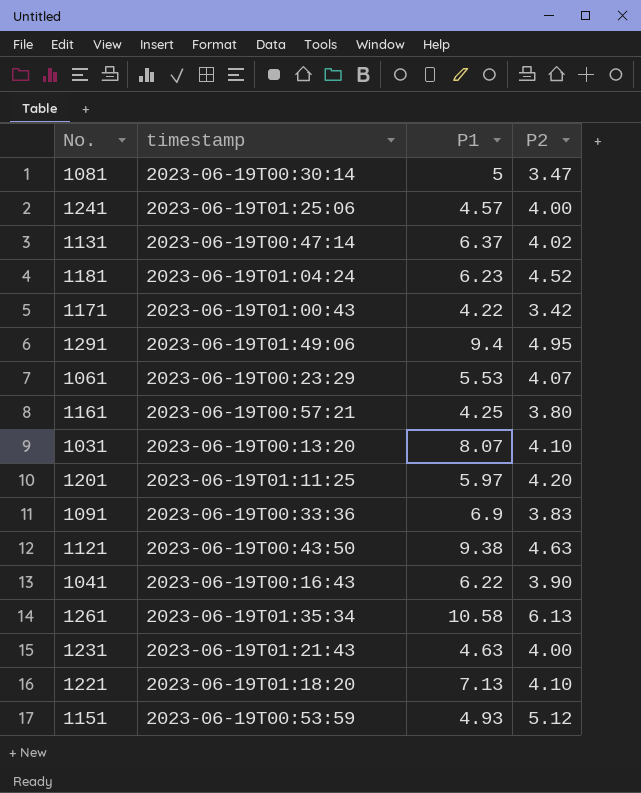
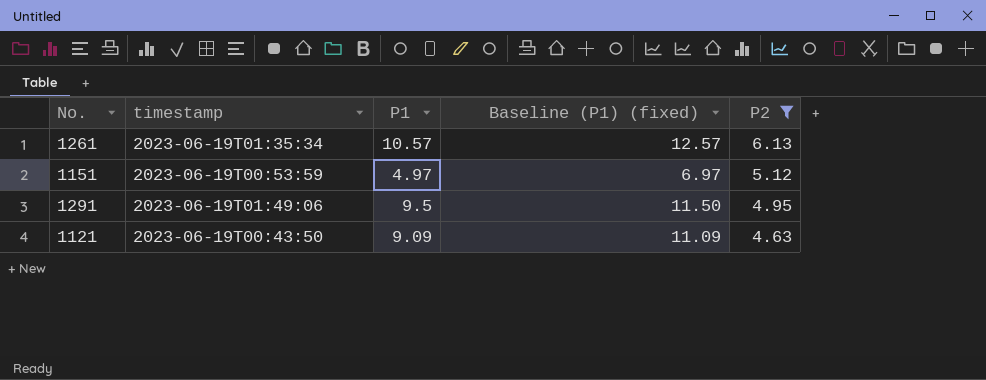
filter: none -> P2 >= 4.63
row order: none -> P2 descending
column Baseline (P1) (fixed) | formula: none -> [P1] + 2
1261 | P1: 10.58 -> 10.57
1151 | P1: 4.93 -> 4.97
1291 | P1: 9.4 -> 9.5
1121 | P1: 9.38 -> 9.09

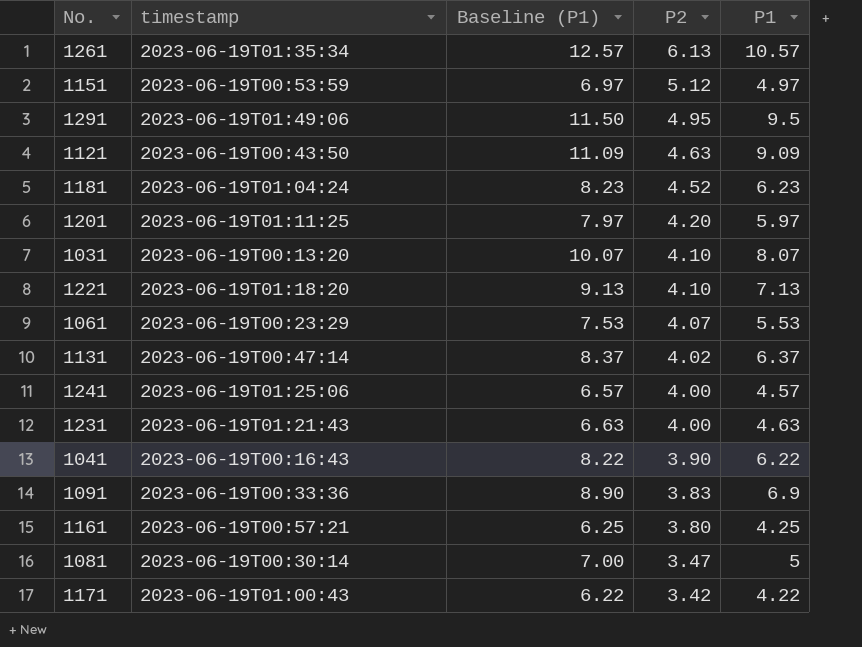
filter: P2 >= 4.63 -> none
column name: Baseline (P1) (fixed) -> Baseline (P1)
column P1 | position: 3 -> 5

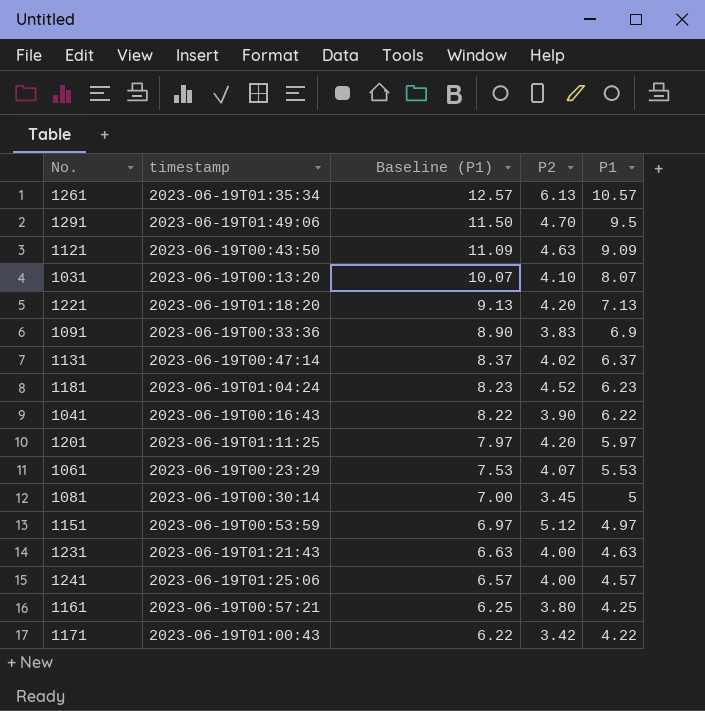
row order: P2 descending -> Baseline (P1) descending
1291 | P2: 4.95 -> 4.70
1221 | P2: 4.10 -> 4.20
1081 | P2: 3.47 -> 3.45

